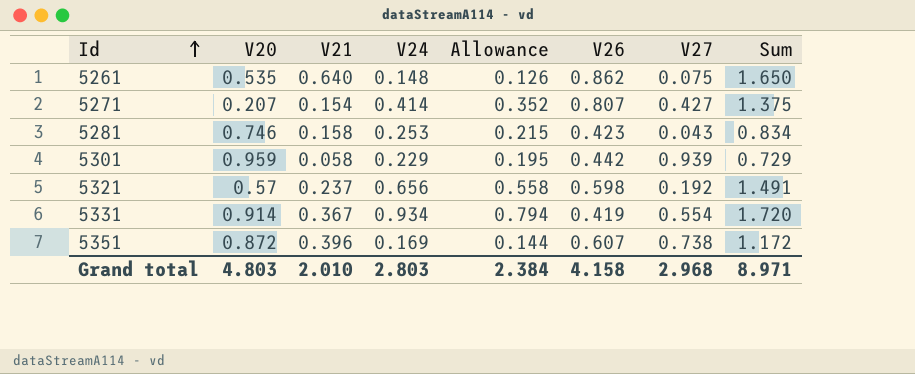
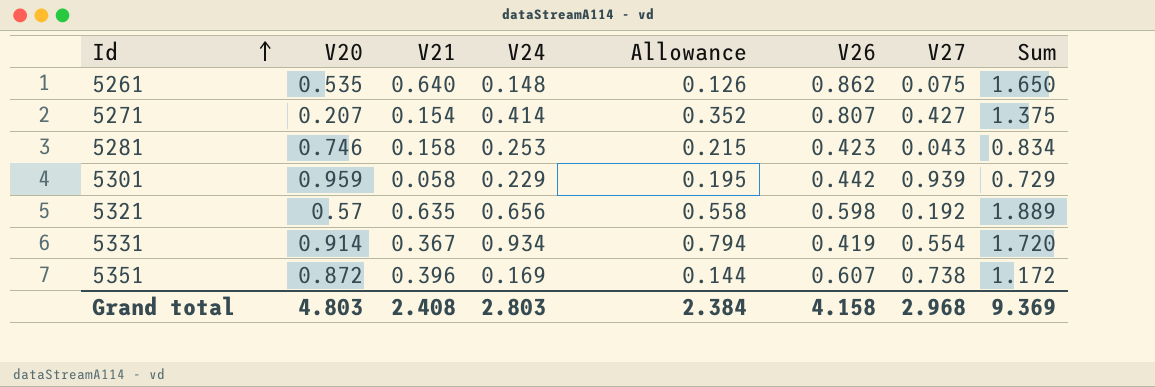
5321 | V21: 0.237 -> 0.635
5321 | Sum: 1.491 -> 1.889
Grand total | V21: 2.010 -> 2.408
Grand total | Sum: 8.971 -> 9.369

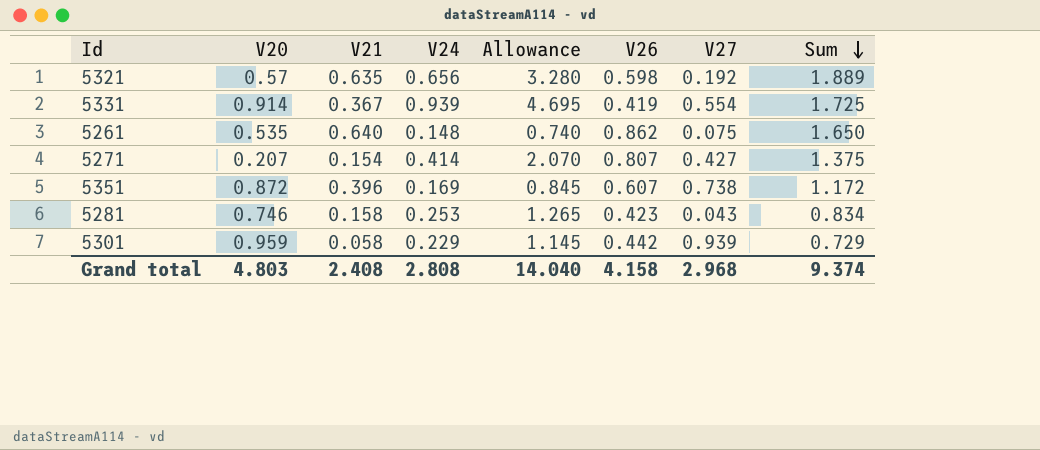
row order: Id ascending -> Sum descending
column Allowance | formula: [V24] * 0.85 -> [V24] * 5
5331 | V24: 0.934 -> 0.939
5331 | Sum: 1.720 -> 1.725
Grand total | V24: 2.803 -> 2.808
Grand total | Allowance: 2.384 -> 14.040
Grand total | Sum: 9.369 -> 9.374

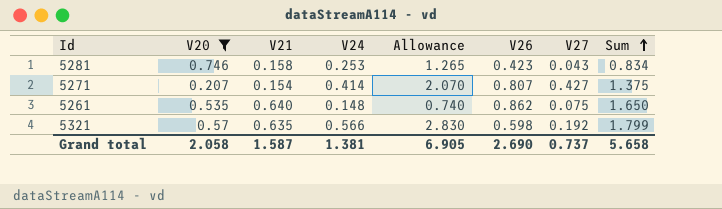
filter: none -> V20 <= 0.746
row order: Sum descending -> Sum ascending
5321 | V24: 0.656 -> 0.566
5321 | Allowance: 3.280 -> 2.830
5321 | Sum: 1.889 -> 1.799
Grand total | V20: 4.803 -> 2.058
Grand total | V21: 2.408 -> 1.587
Grand total | V24: 2.808 -> 1.381
Grand total | Allowance: 14.040 -> 6.905
Grand total | V26: 4.158 -> 2.690
Grand total | V27: 2.968 -> 0.737
Grand total | Sum: 9.374 -> 5.658

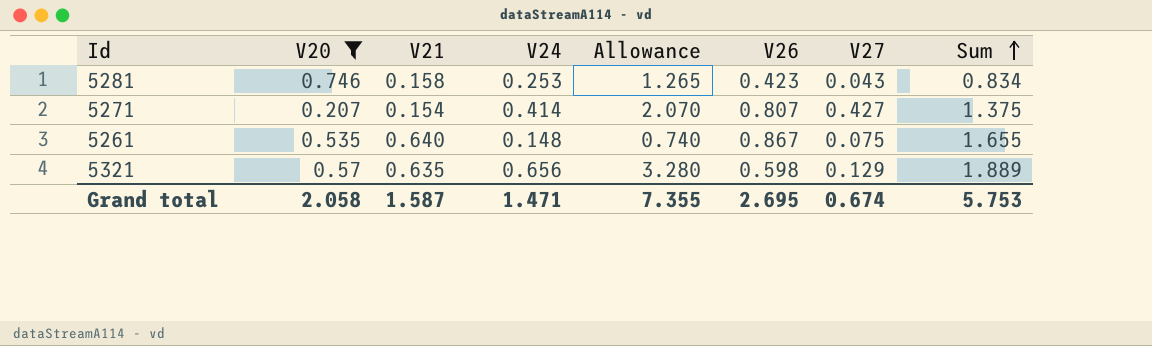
5261 | V26: 0.862 -> 0.867
5261 | Sum: 1.650 -> 1.655
5321 | V24: 0.566 -> 0.656
5321 | Allowance: 2.830 -> 3.280
5321 | V27: 0.192 -> 0.129
5321 | Sum: 1.799 -> 1.889
Grand total | V24: 1.381 -> 1.471
Grand total | Allowance: 6.905 -> 7.355
Grand total | V26: 2.690 -> 2.695
Grand total | V27: 0.737 -> 0.674
Grand total | Sum: 5.658 -> 5.753

